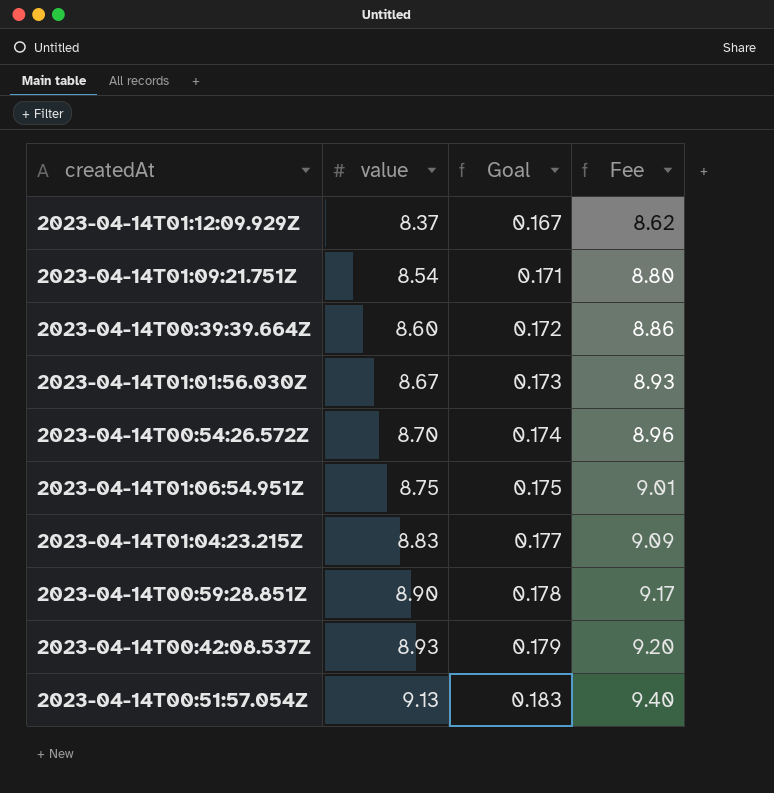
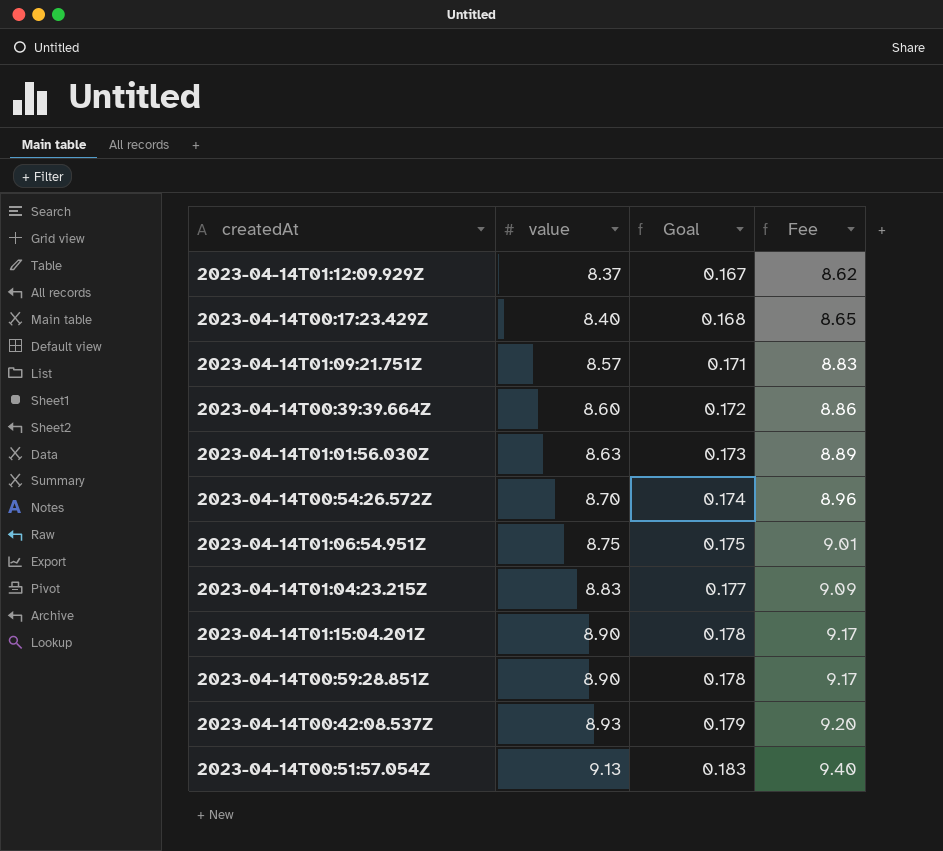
row 2023-04-14T00:17:23.429Z: none -> 8.40 | 0.168 | 8.65
2023-04-14T01:09:21.751Z | value: 8.54 -> 8.57
2023-04-14T01:09:21.751Z | Fee: 8.80 -> 8.83
2023-04-14T01:01:56.030Z | value: 8.67 -> 8.63
2023-04-14T01:01:56.030Z | Fee: 8.93 -> 8.89
row 2023-04-14T01:15:04.201Z: none -> 8.90 | 0.178 | 9.17

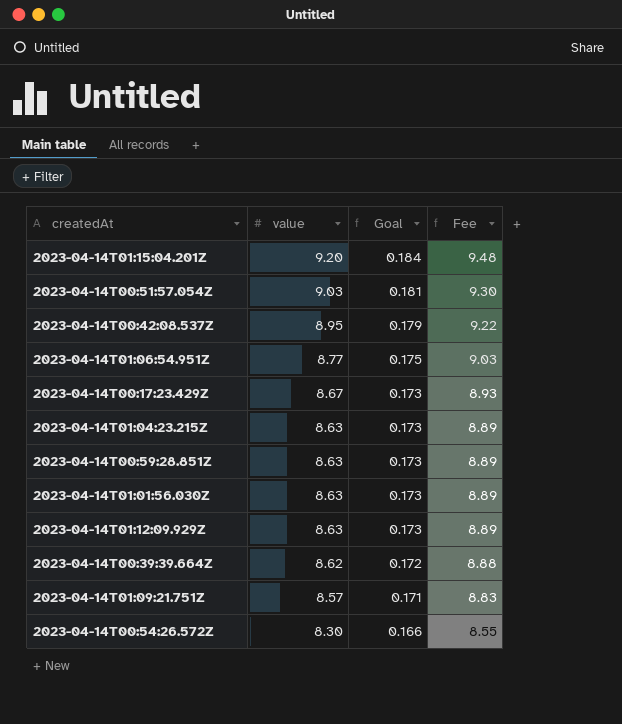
row order: value ascending -> value descending
2023-04-14T01:15:04.201Z | value: 8.90 -> 9.20
2023-04-14T01:15:04.201Z | Goal: 0.178 -> 0.184
2023-04-14T01:15:04.201Z | Fee: 9.17 -> 9.48
2023-04-14T00:51:57.054Z | value: 9.13 -> 9.03
2023-04-14T00:51:57.054Z | Goal: 0.183 -> 0.181
2023-04-14T00:51:57.054Z | Fee: 9.40 -> 9.30
2023-04-14T00:42:08.537Z | value: 8.93 -> 8.95
2023-04-14T00:42:08.537Z | Fee: 9.20 -> 9.22
2023-04-14T01:06:54.951Z | value: 8.75 -> 8.77
2023-04-14T01:06:54.951Z | Fee: 9.01 -> 9.03
2023-04-14T00:17:23.429Z | value: 8.40 -> 8.67
2023-04-14T00:17:23.429Z | Goal: 0.168 -> 0.173
2023-04-14T00:17:23.429Z | Fee: 8.65 -> 8.93
2023-04-14T01:04:23.215Z | value: 8.83 -> 8.63
2023-04-14T01:04:23.215Z | Goal: 0.177 -> 0.173
2023-04-14T01:04:23.215Z | Fee: 9.09 -> 8.89
2023-04-14T00:59:28.851Z | value: 8.90 -> 8.63
2023-04-14T00:59:28.851Z | Goal: 0.178 -> 0.173
2023-04-14T00:59:28.851Z | Fee: 9.17 -> 8.89
2023-04-14T01:12:09.929Z | value: 8.37 -> 8.63
2023-04-14T01:12:09.929Z | Goal: 0.167 -> 0.173
2023-04-14T01:12:09.929Z | Fee: 8.62 -> 8.89
2023-04-14T00:39:39.664Z | value: 8.60 -> 8.62
2023-04-14T00:39:39.664Z | Fee: 8.86 -> 8.88
2023-04-14T00:54:26.572Z | value: 8.70 -> 8.30
2023-04-14T00:54:26.572Z | Goal: 0.174 -> 0.166
2023-04-14T00:54:26.572Z | Fee: 8.96 -> 8.55

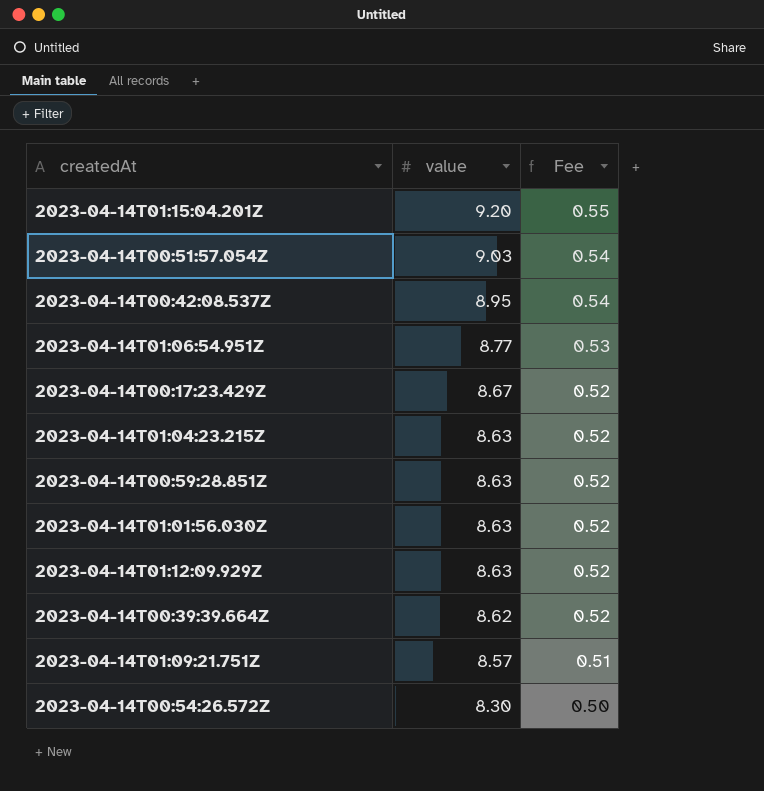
column Goal | formula: [value] * 0.02 -> none
column Fee | formula: [value] * 1.03 -> [value] * 0.06

